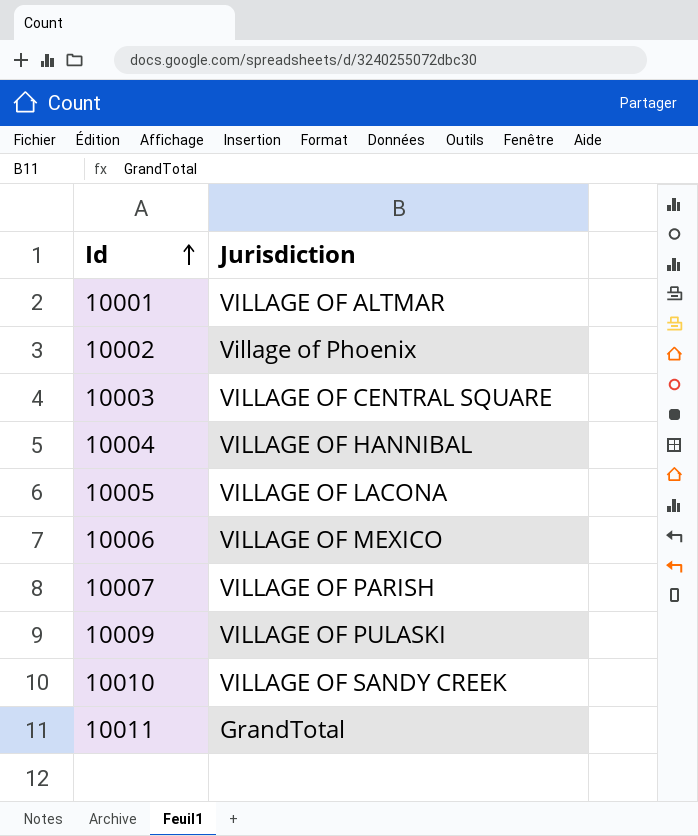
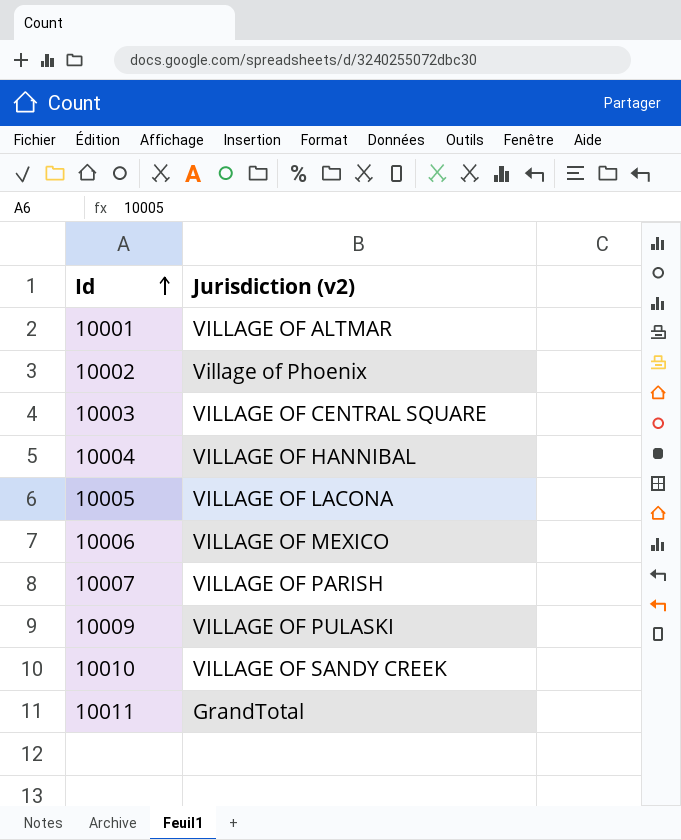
column name: Jurisdiction -> Jurisdiction (v2)

